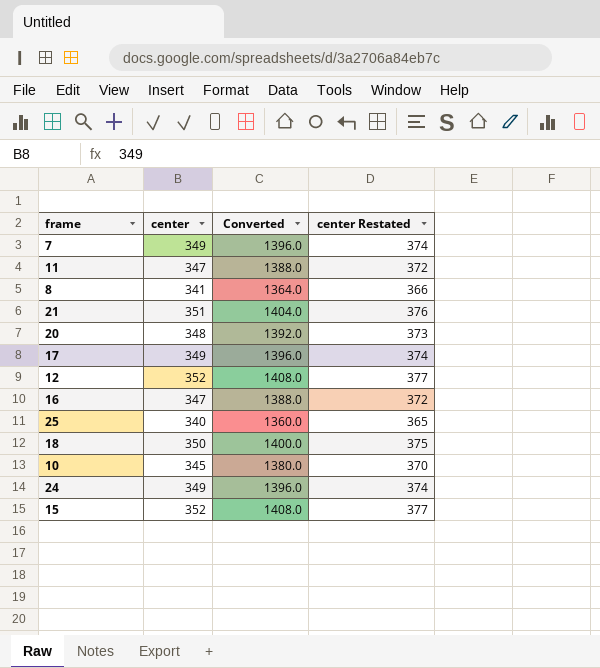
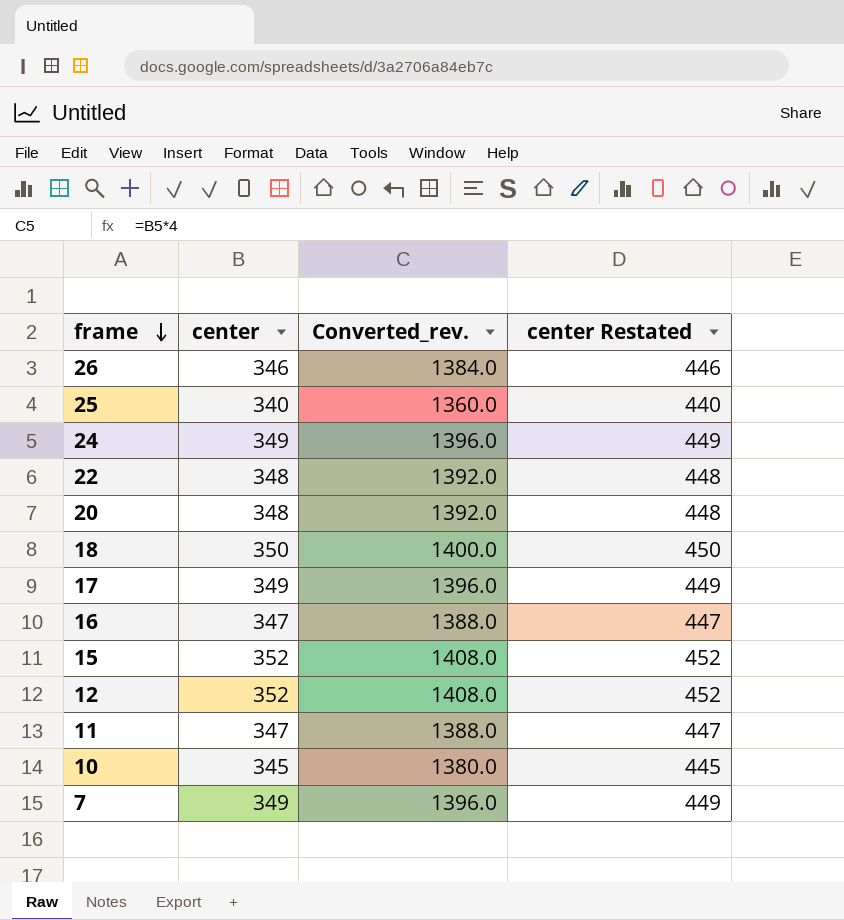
row order: none -> frame descending
column name: Converted -> Converted_rev.
column center Restated | formula: [center] + 25 -> [center] + 100
row 8: 341 | 1364.0 | 366 -> none
row 21: 351 | 1404.0 | 376 -> none
row 26: none -> 346 | 1384.0 | 446
row 22: none -> 348 | 1392.0 | 448

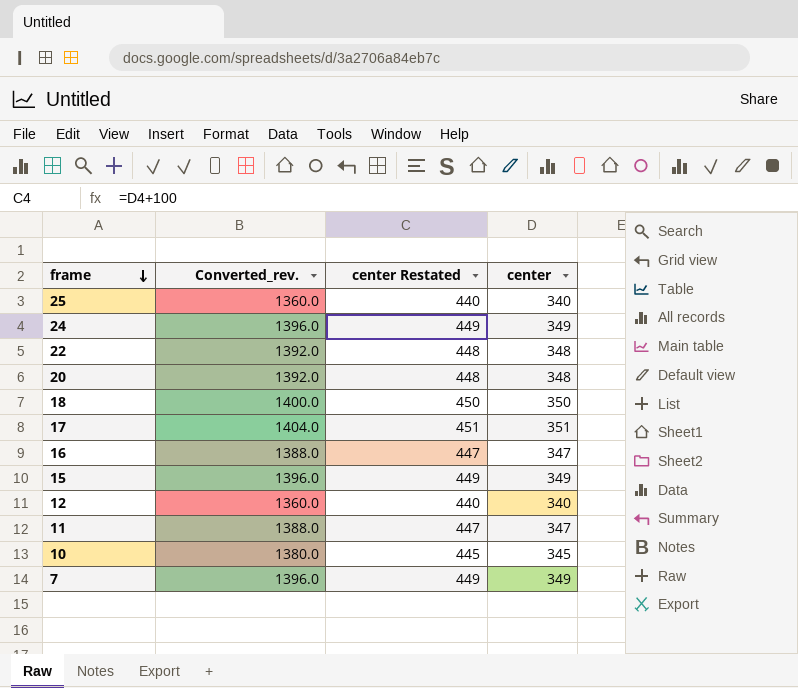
column center | position: 2 -> 4
row 26: 346 | 1384.0 | 446 -> none
17 | Converted_rev.: 1396.0 -> 1404.0
17 | center Restated: 449 -> 451
17 | center: 349 -> 351
15 | Converted_rev.: 1408.0 -> 1396.0
15 | center Restated: 452 -> 449
15 | center: 352 -> 349
12 | Converted_rev.: 1408.0 -> 1360.0
12 | center Restated: 452 -> 440
12 | center: 352 -> 340

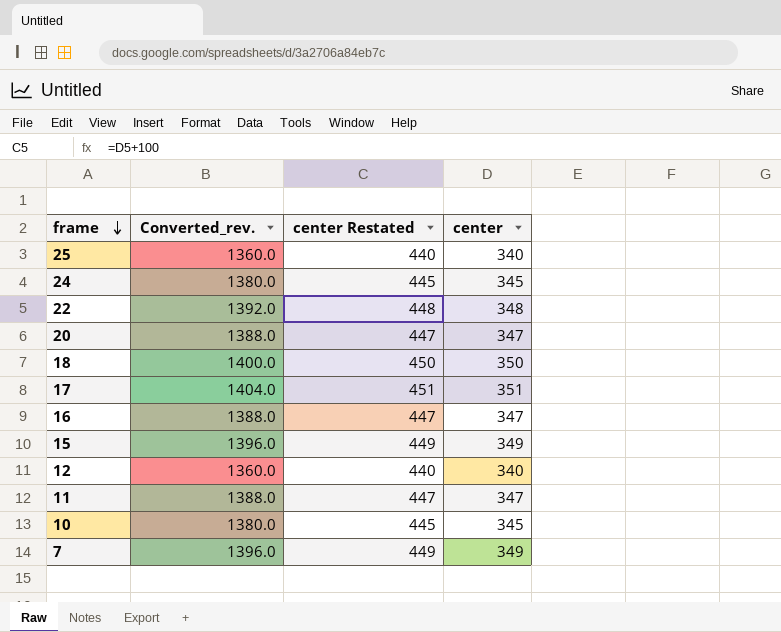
24 | Converted_rev.: 1396.0 -> 1380.0
24 | center Restated: 449 -> 445
24 | center: 349 -> 345
20 | Converted_rev.: 1392.0 -> 1388.0
20 | center Restated: 448 -> 447
20 | center: 348 -> 347

